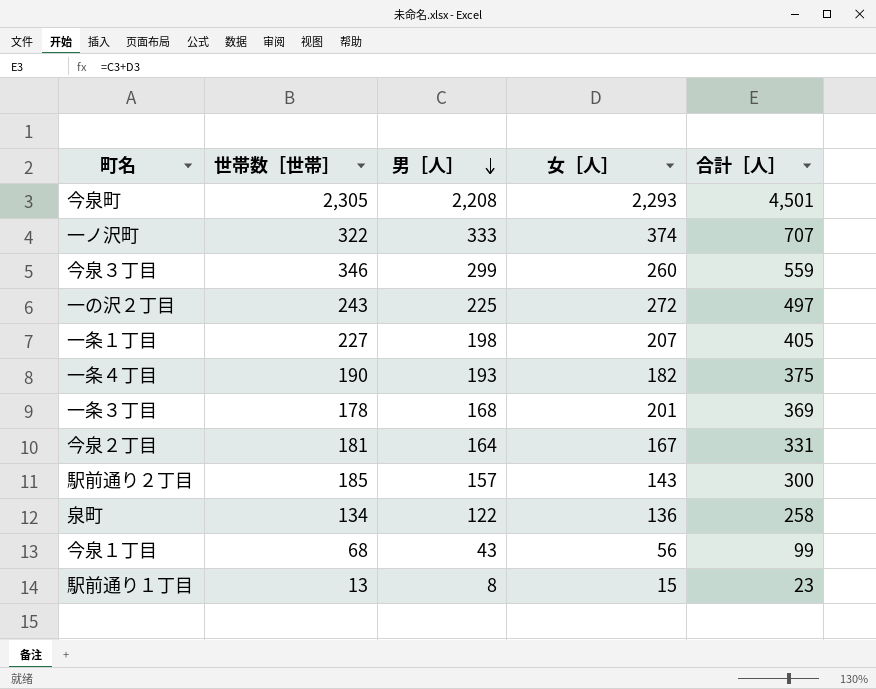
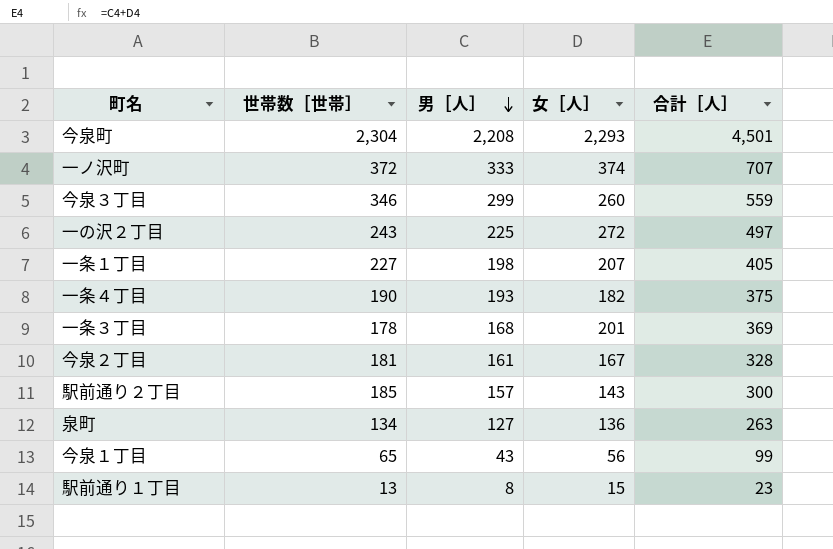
今泉町 | 世帯数［世帯］: 2,305 -> 2,304
一ノ沢町 | 世帯数［世帯］: 322 -> 372
今泉２丁目 | 男［人］: 164 -> 161
今泉２丁目 | 合計［人］: 331 -> 328
泉町 | 男［人］: 122 -> 127
泉町 | 合計［人］: 258 -> 263
今泉１丁目 | 世帯数［世帯］: 68 -> 65

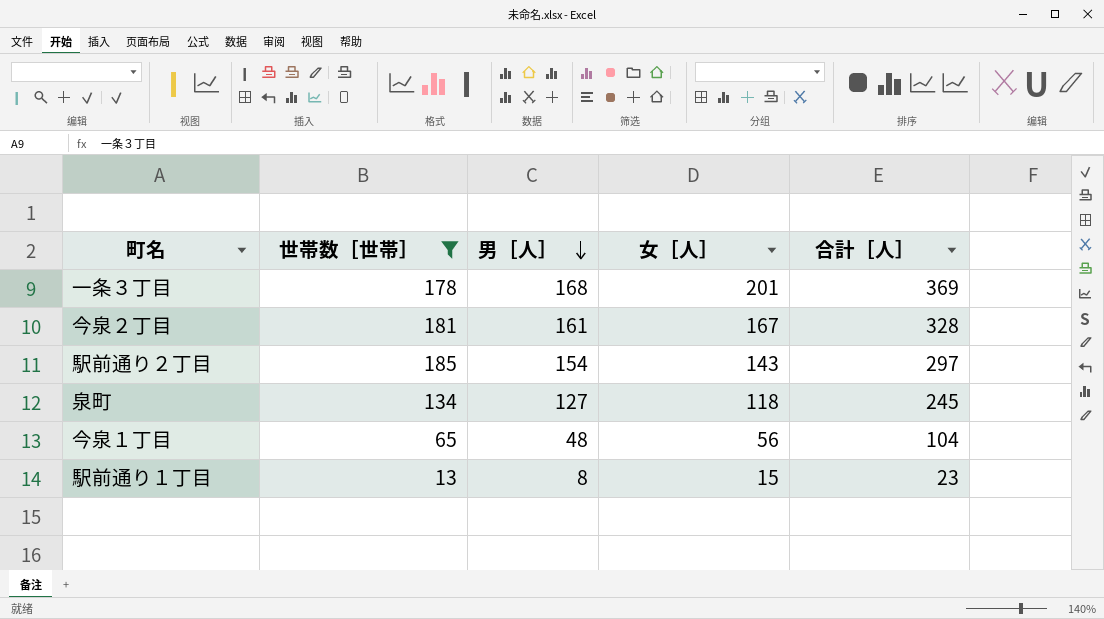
filter: none -> 世帯数［世帯］ <= 185
駅前通り２丁目 | 男［人］: 157 -> 154
駅前通り２丁目 | 合計［人］: 300 -> 297
泉町 | 女［人］: 136 -> 118
泉町 | 合計［人］: 263 -> 245
今泉１丁目 | 男［人］: 43 -> 48
今泉１丁目 | 合計［人］: 99 -> 104

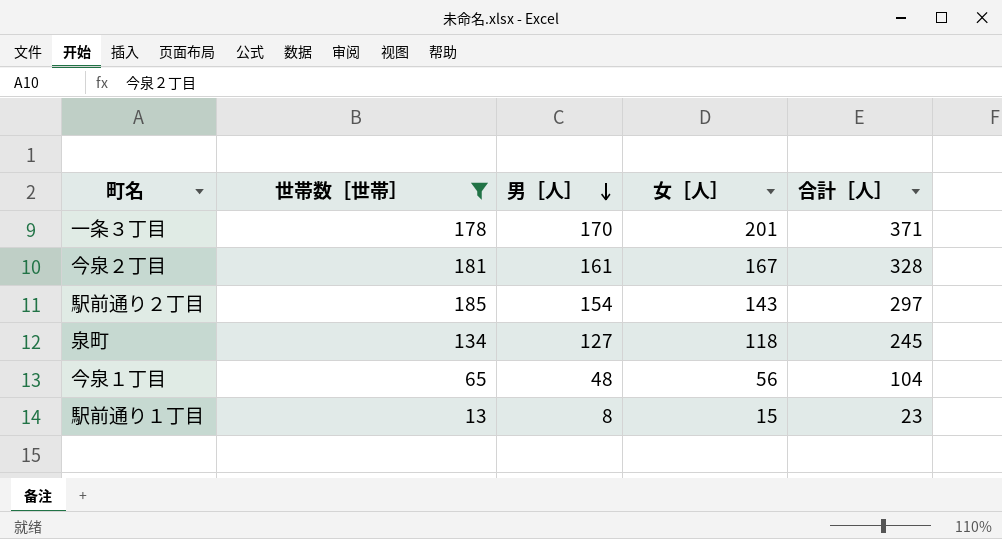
一条３丁目 | 男［人］: 168 -> 170
一条３丁目 | 合計［人］: 369 -> 371

